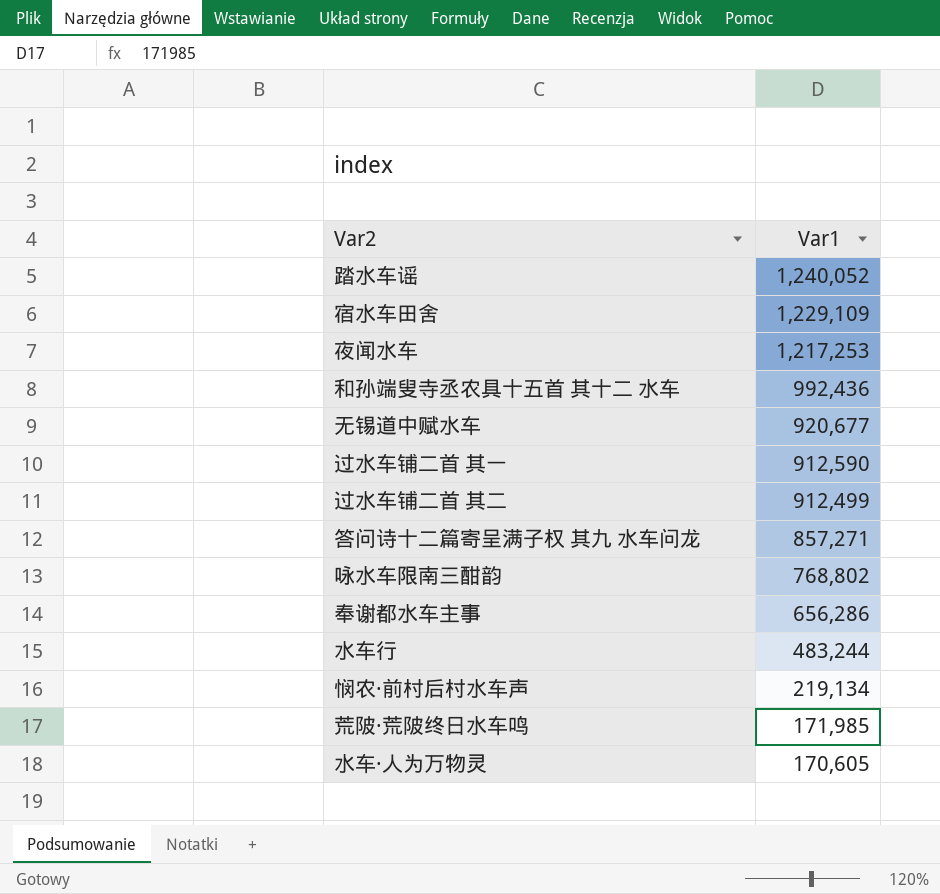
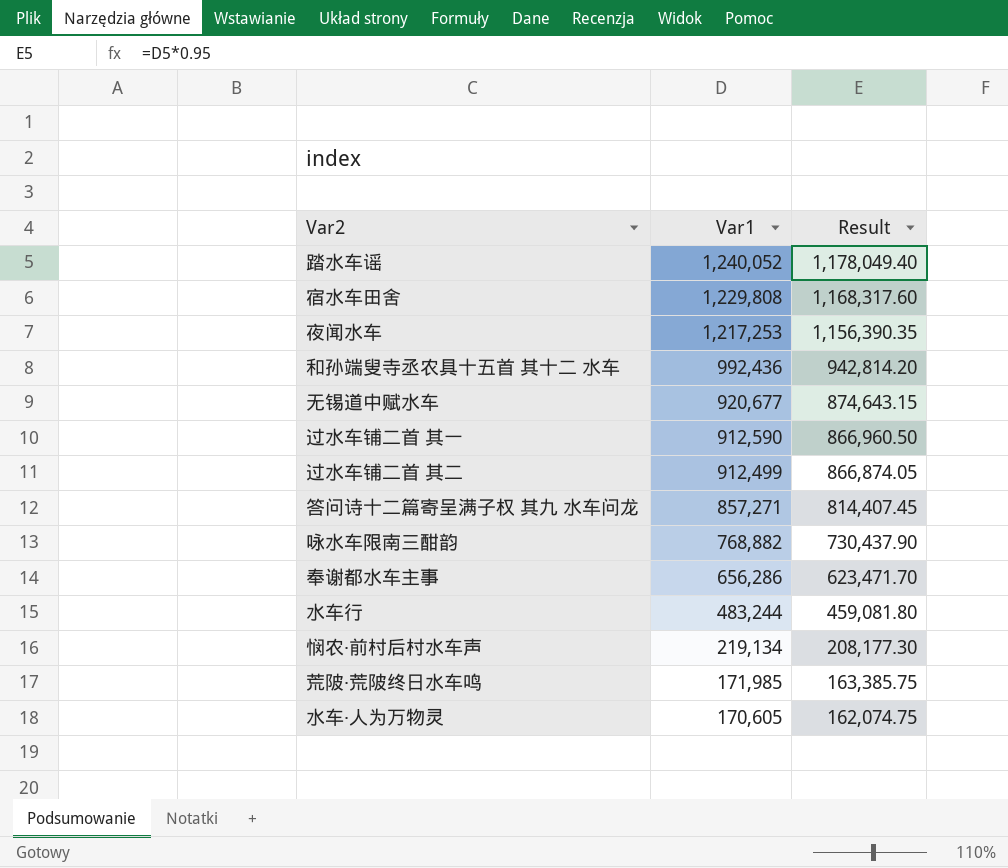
column Result | formula: none -> [Var1] * 0.95
宿水车田舍 | Var1: 1,229,109 -> 1,229,808
咏水车限南三酣韵 | Var1: 768,802 -> 768,882

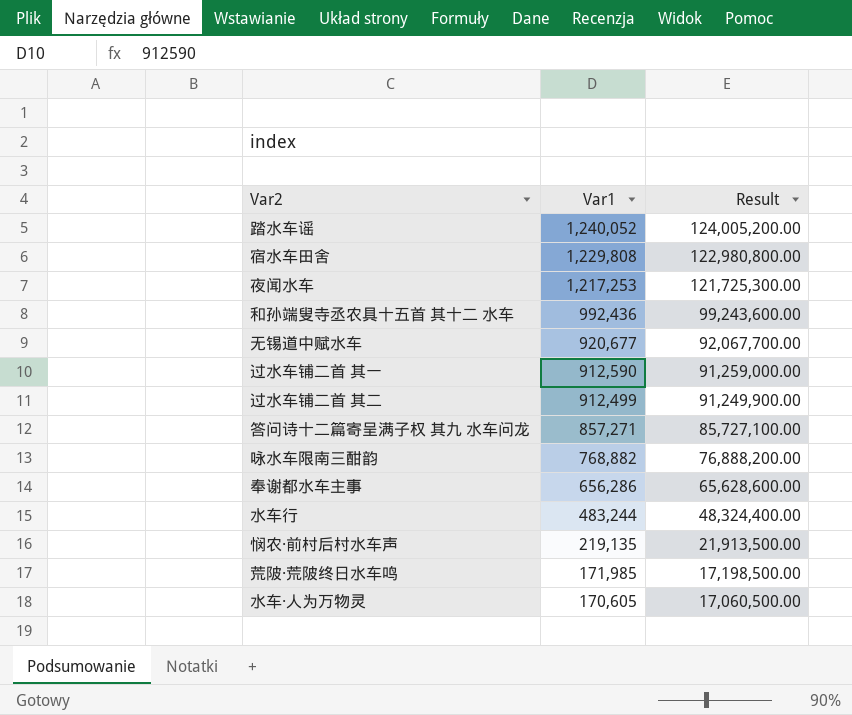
column Result | formula: [Var1] * 0.95 -> [Var1] * 100
悯农·前村后村水车声 | Var1: 219,134 -> 219,135

